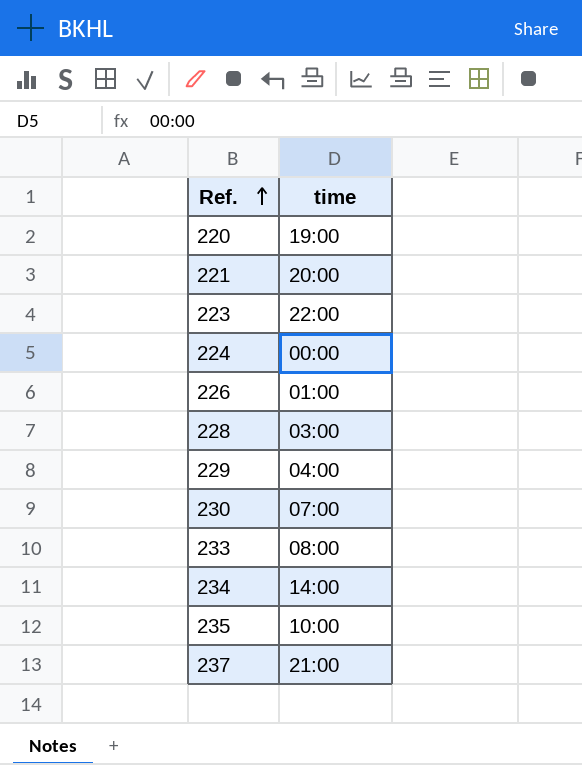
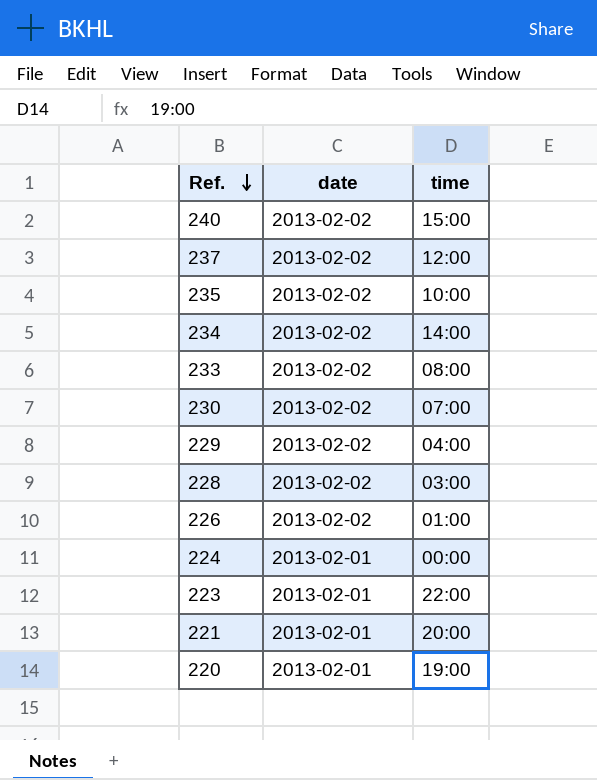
row order: Ref. ascending -> Ref. descending
column date | position: none -> 2
row 240: none -> 2013-02-02 | 15:00
237 | time: 21:00 -> 12:00

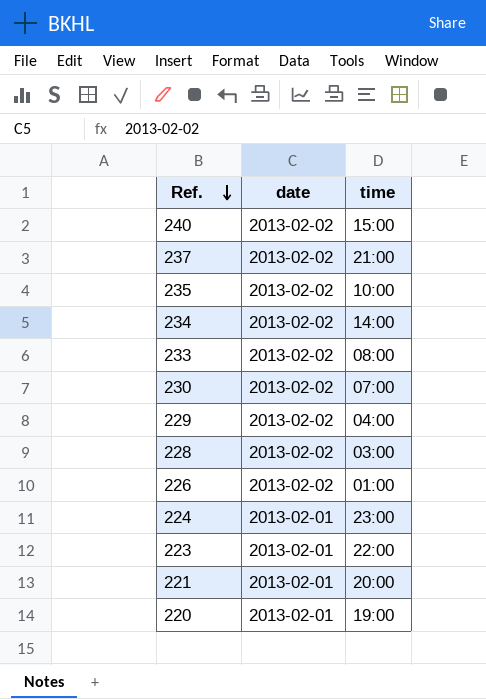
237 | time: 12:00 -> 21:00
224 | time: 00:00 -> 23:00

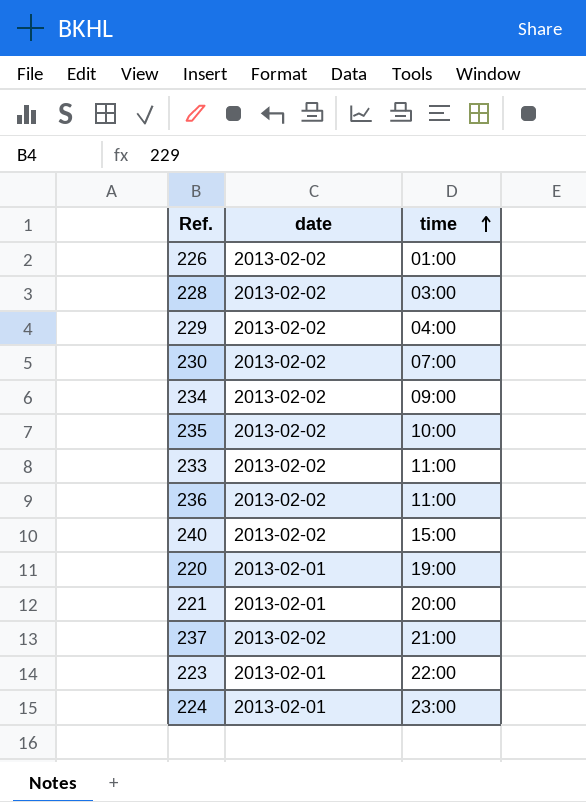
row order: Ref. descending -> time ascending
234 | time: 14:00 -> 09:00
233 | time: 08:00 -> 11:00
row 236: none -> 2013-02-02 | 11:00

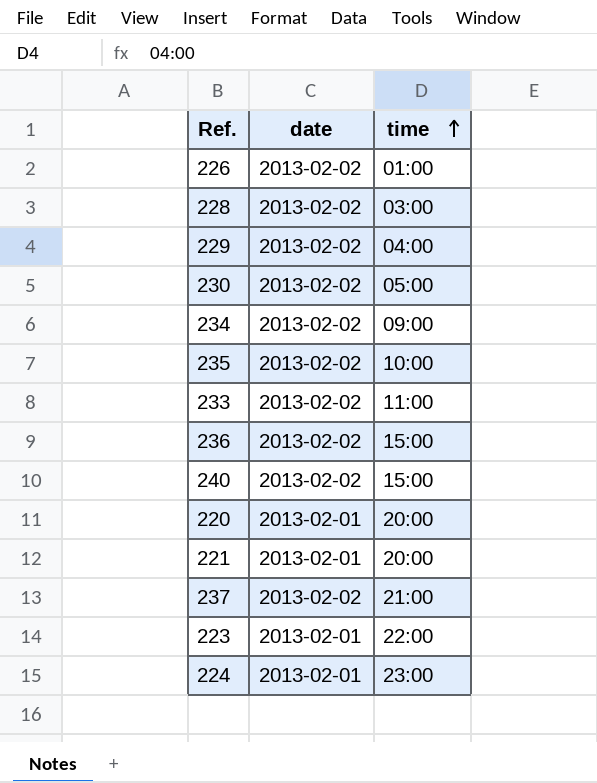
230 | time: 07:00 -> 05:00
236 | time: 11:00 -> 15:00
220 | time: 19:00 -> 20:00

